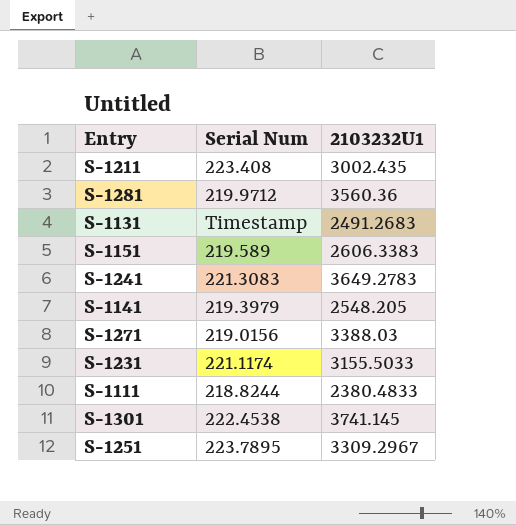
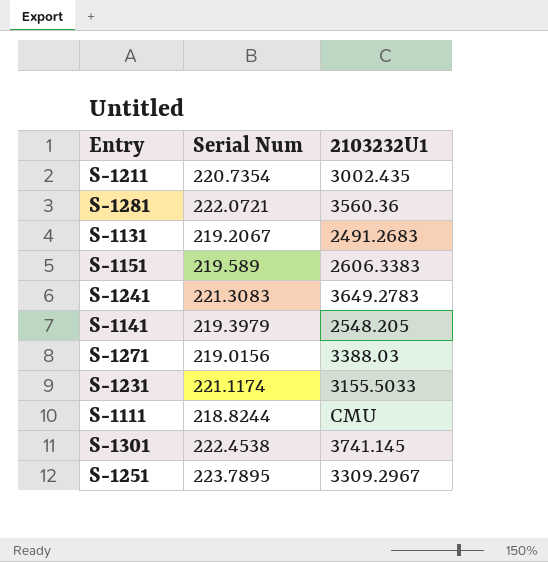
S-1211 | Serial Num: 223.408 -> 220.7354
S-1281 | Serial Num: 219.9712 -> 222.0721
S-1131 | Serial Num: Timestamp -> 219.2067
S-1111 | 2103232U1: 2380.4833 -> CMU

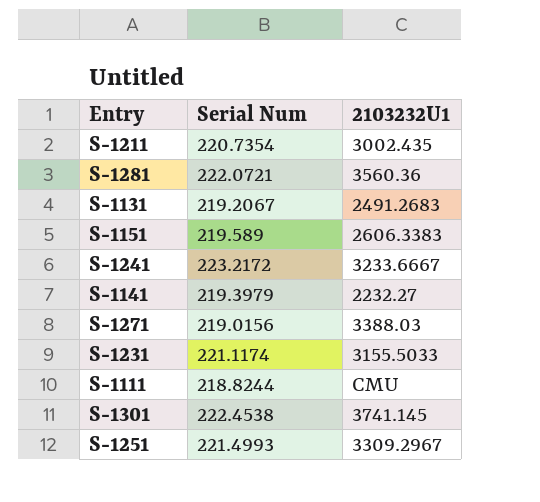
S-1241 | Serial Num: 221.3083 -> 223.2172
S-1241 | 2103232U1: 3649.2783 -> 3233.6667
S-1141 | 2103232U1: 2548.205 -> 2232.27
S-1251 | Serial Num: 223.7895 -> 221.4993

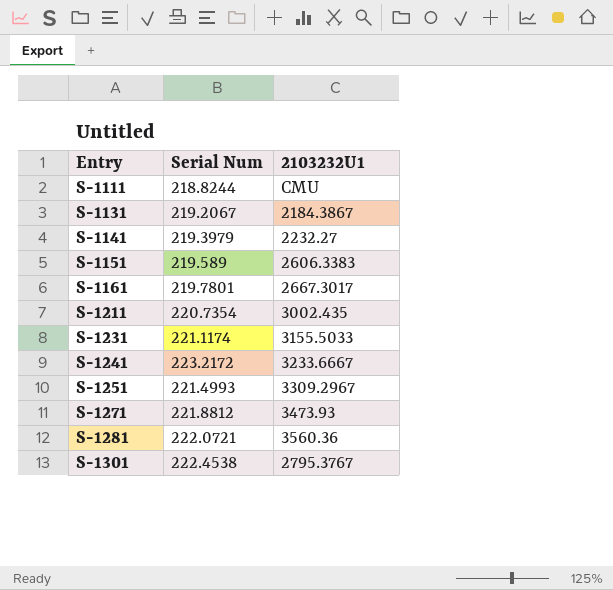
row order: none -> Entry ascending
S-1131 | 2103232U1: 2491.2683 -> 2184.3867
row S-1161: none -> 219.7801 | 2667.3017
S-1271 | Serial Num: 219.0156 -> 221.8812
S-1271 | 2103232U1: 3388.03 -> 3473.93
S-1301 | 2103232U1: 3741.145 -> 2795.3767

